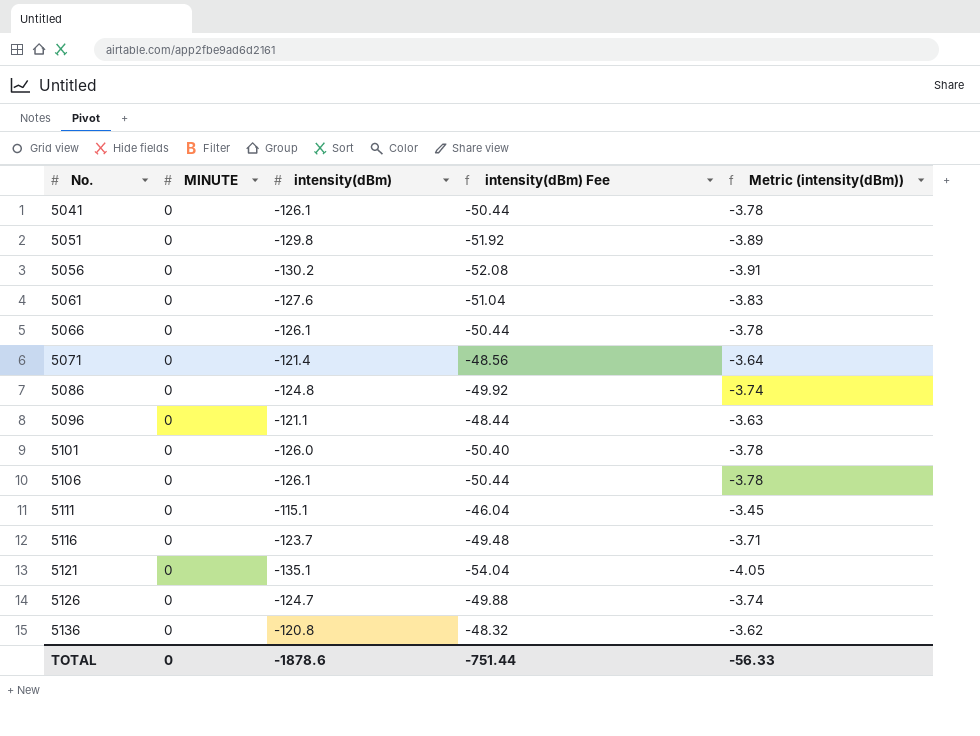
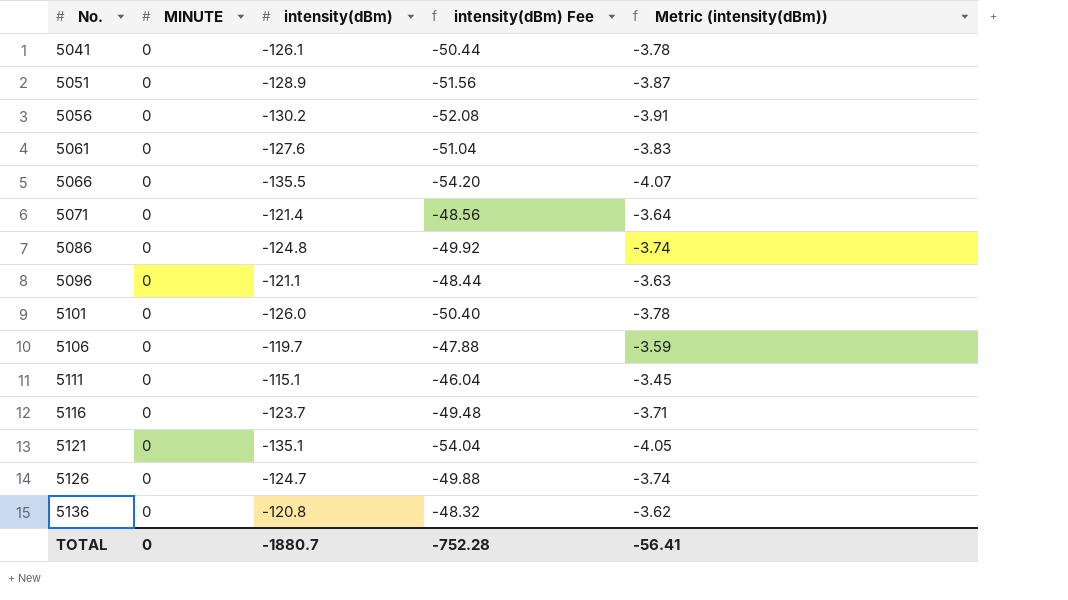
5051 | intensity(dBm): -129.8 -> -128.9
5051 | intensity(dBm) Fee: -51.92 -> -51.56
5051 | Metric (intensity(dBm)): -3.89 -> -3.87
5066 | intensity(dBm): -126.1 -> -135.5
5066 | intensity(dBm) Fee: -50.44 -> -54.20
5066 | Metric (intensity(dBm)): -3.78 -> -4.07
5106 | intensity(dBm): -126.1 -> -119.7
5106 | intensity(dBm) Fee: -50.44 -> -47.88
5106 | Metric (intensity(dBm)): -3.78 -> -3.59
TOTAL | intensity(dBm): -1878.6 -> -1880.7
TOTAL | intensity(dBm) Fee: -751.44 -> -752.28
TOTAL | Metric (intensity(dBm)): -56.33 -> -56.41

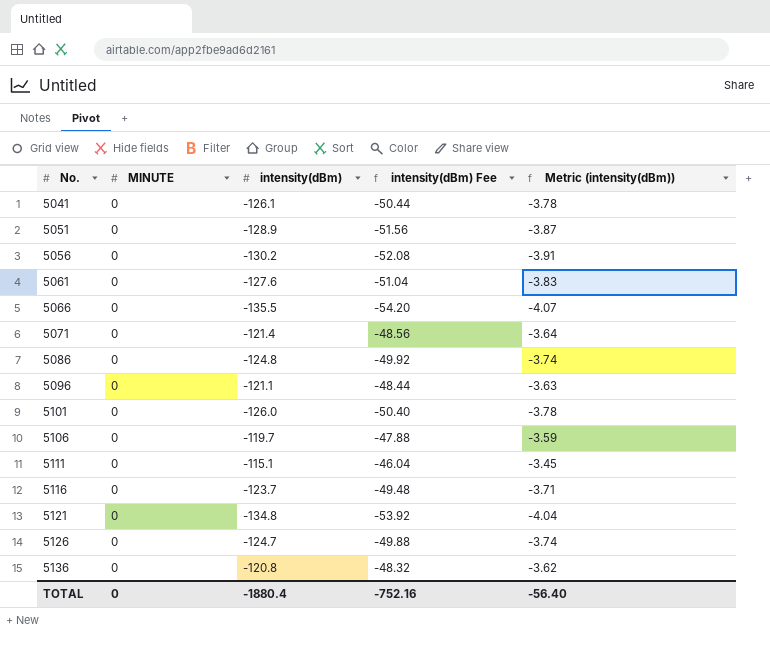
5121 | intensity(dBm): -135.1 -> -134.8
5121 | intensity(dBm) Fee: -54.04 -> -53.92
5121 | Metric (intensity(dBm)): -4.05 -> -4.04
TOTAL | intensity(dBm): -1880.7 -> -1880.4
TOTAL | intensity(dBm) Fee: -752.28 -> -752.16
TOTAL | Metric (intensity(dBm)): -56.41 -> -56.40

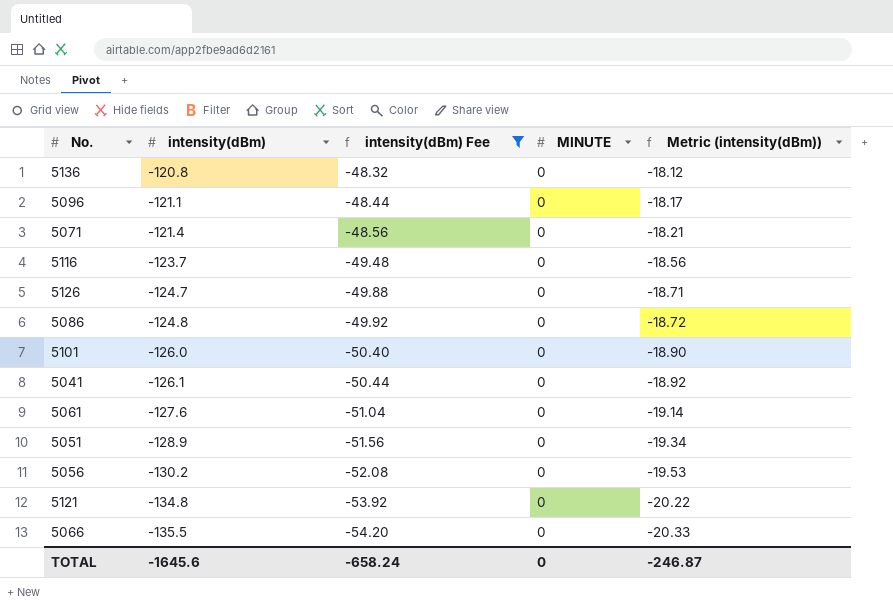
filter: none -> intensity(dBm) Fee <= -48.32
row order: No. ascending -> intensity(dBm) descending
column MINUTE | position: 2 -> 4
column Metric (intensity(dBm)) | formula: [intensity(dBm)] * 0.03 -> [intensity(dBm)] * 0.15
TOTAL | intensity(dBm): -1880.4 -> -1645.6
TOTAL | intensity(dBm) Fee: -752.16 -> -658.24
TOTAL | Metric (intensity(dBm)): -56.40 -> -246.87

